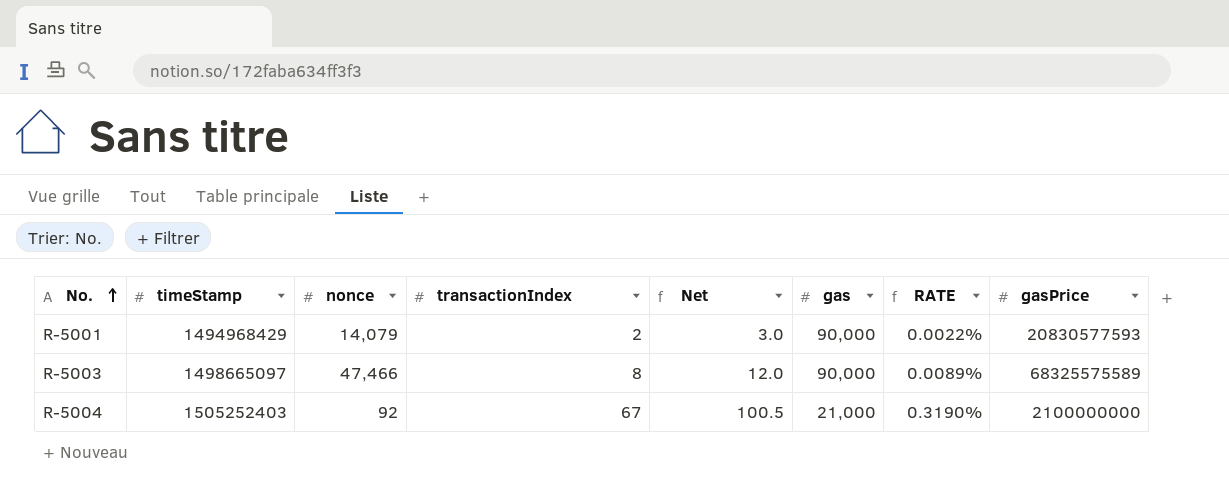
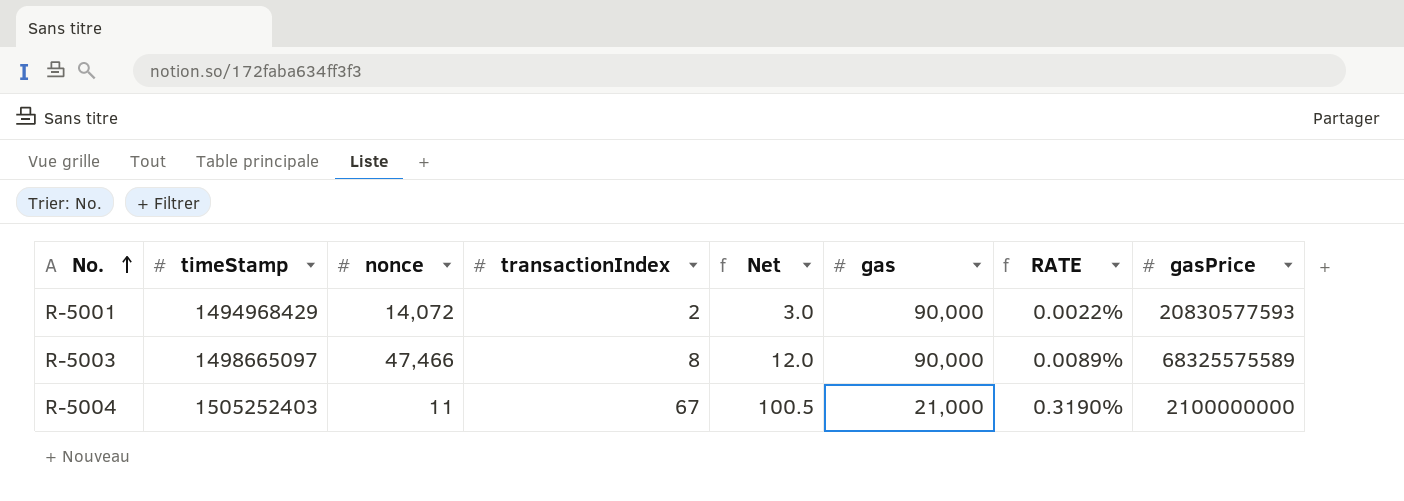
R-5001 | nonce: 14,079 -> 14,072
R-5004 | nonce: 92 -> 11

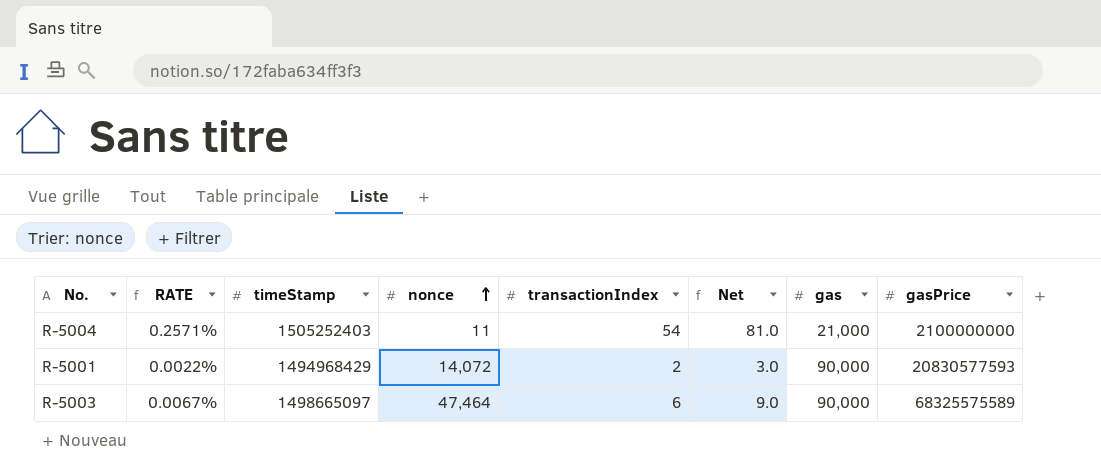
row order: No. ascending -> nonce ascending
column RATE | position: 7 -> 2
R-5004 | RATE: 0.3190% -> 0.2571%
R-5004 | transactionIndex: 67 -> 54
R-5004 | Net: 100.5 -> 81.0
R-5003 | RATE: 0.0089% -> 0.0067%
R-5003 | nonce: 47,466 -> 47,464
R-5003 | transactionIndex: 8 -> 6
R-5003 | Net: 12.0 -> 9.0

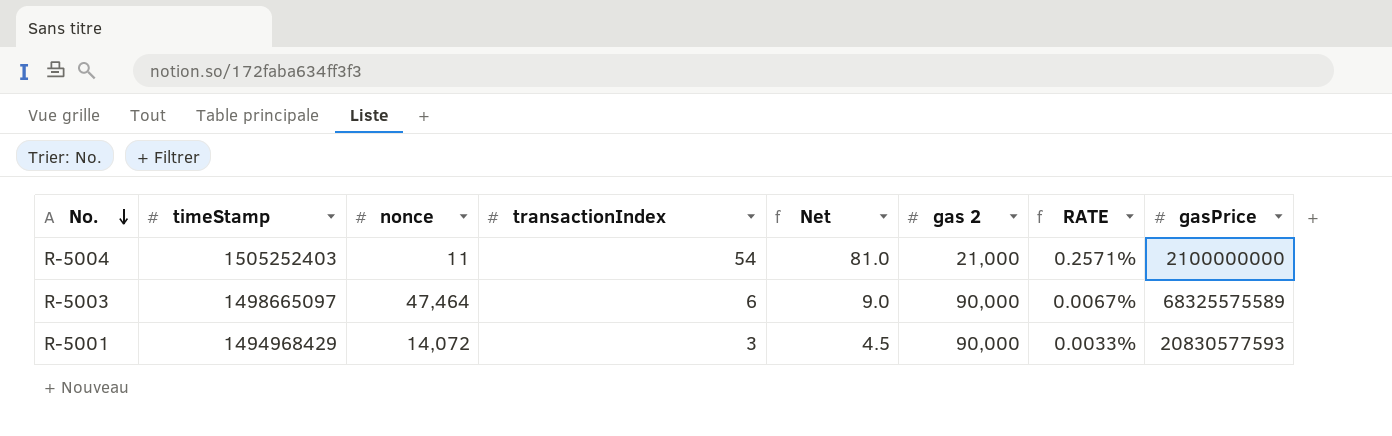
row order: nonce ascending -> No. descending
column name: gas -> gas 2
column RATE | position: 2 -> 7
R-5001 | transactionIndex: 2 -> 3
R-5001 | Net: 3.0 -> 4.5
R-5001 | RATE: 0.0022% -> 0.0033%

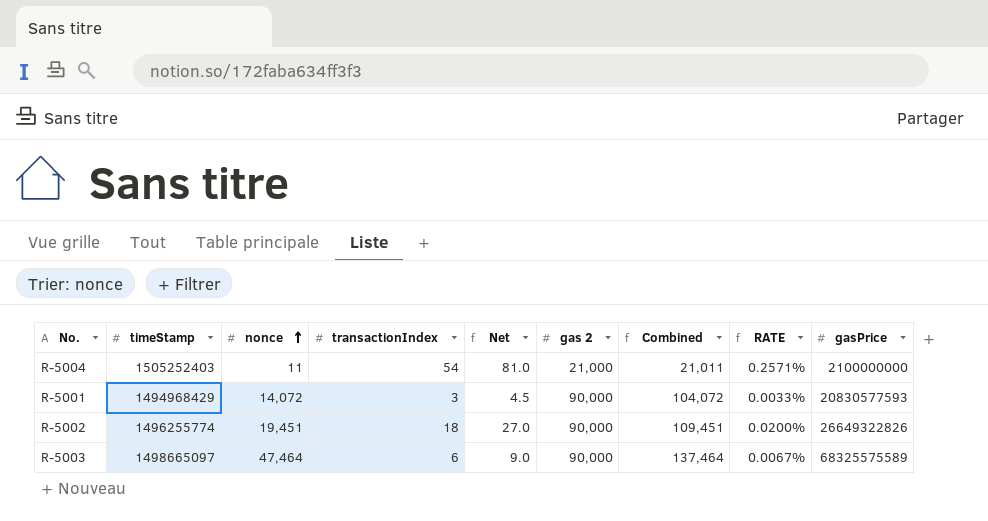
row order: No. descending -> nonce ascending
column Combined | formula: none -> [nonce] + [gas 2]
row R-5002: none -> 1496255774 | 19,451 | 18 | 27.0 | 90,000 | 109,451 | 0.0200% | 26649322826

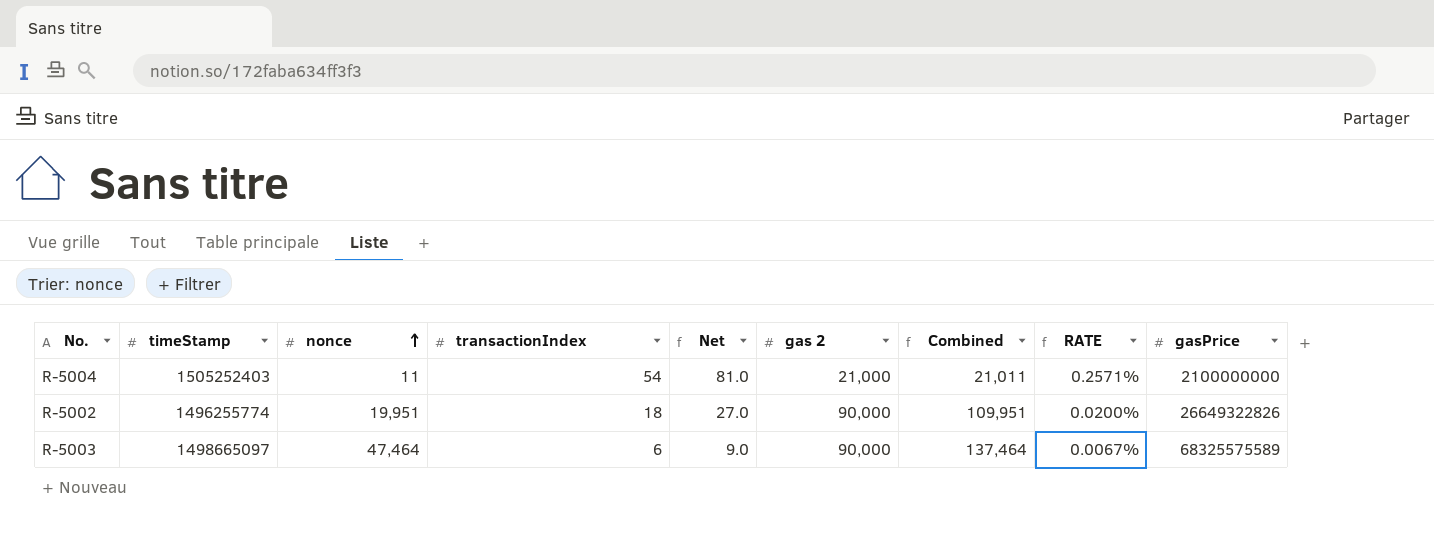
row R-5001: 1494968429 | 14,072 | 3 | 4.5 | 90,000 | 104,072 | 0.0033% | 20830577593 -> none
R-5002 | nonce: 19,451 -> 19,951
R-5002 | Combined: 109,451 -> 109,951

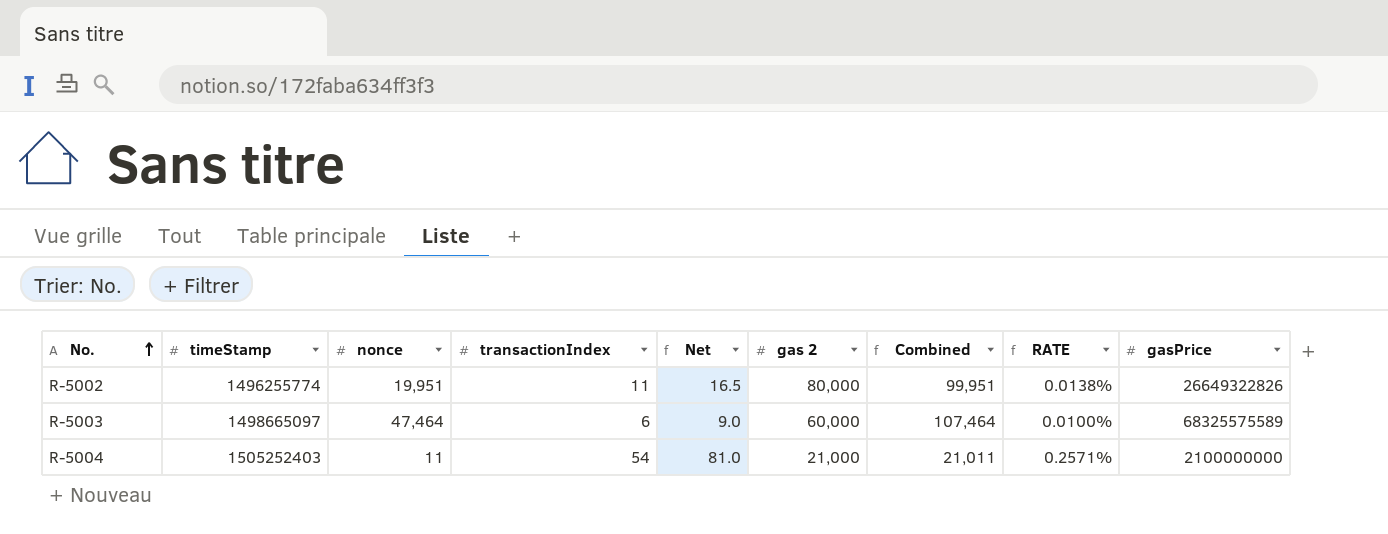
row order: nonce ascending -> No. ascending
R-5002 | transactionIndex: 18 -> 11
R-5002 | Net: 27.0 -> 16.5
R-5002 | gas 2: 90,000 -> 80,000
R-5002 | Combined: 109,951 -> 99,951
R-5002 | RATE: 0.0200% -> 0.0138%
R-5003 | gas 2: 90,000 -> 60,000
R-5003 | Combined: 137,464 -> 107,464
R-5003 | RATE: 0.0067% -> 0.0100%

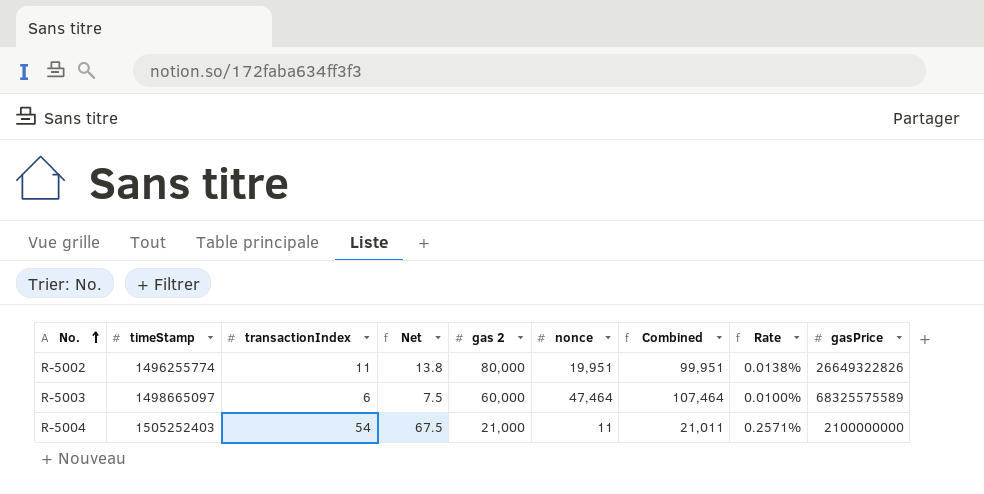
column Net | formula: [transactionIndex] * 1.5 -> [transactionIndex] * 1.25
column nonce | position: 3 -> 6
column name: RATE -> Rate

